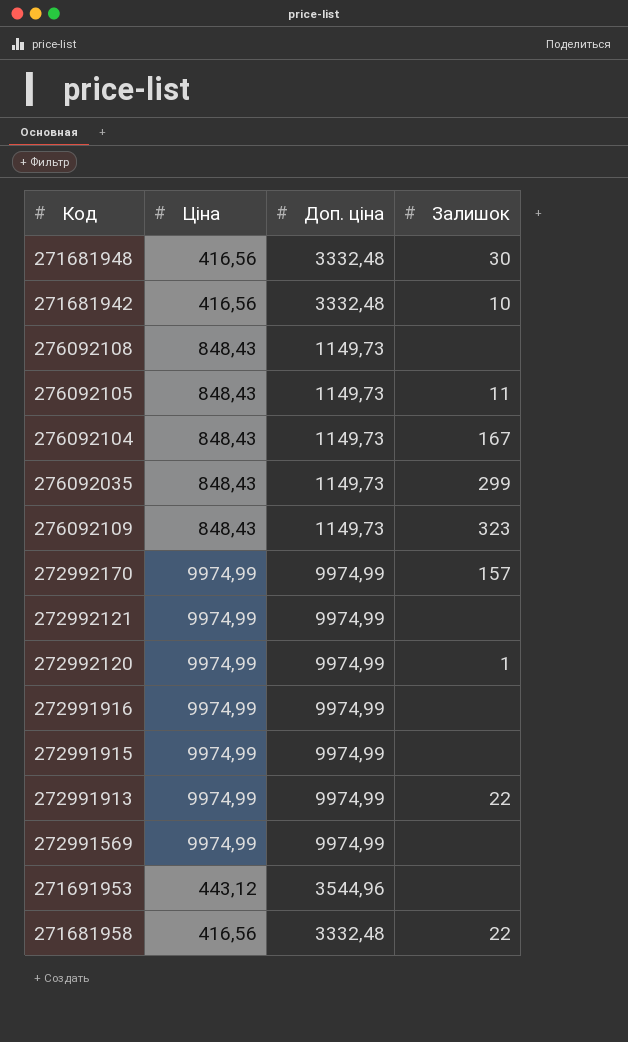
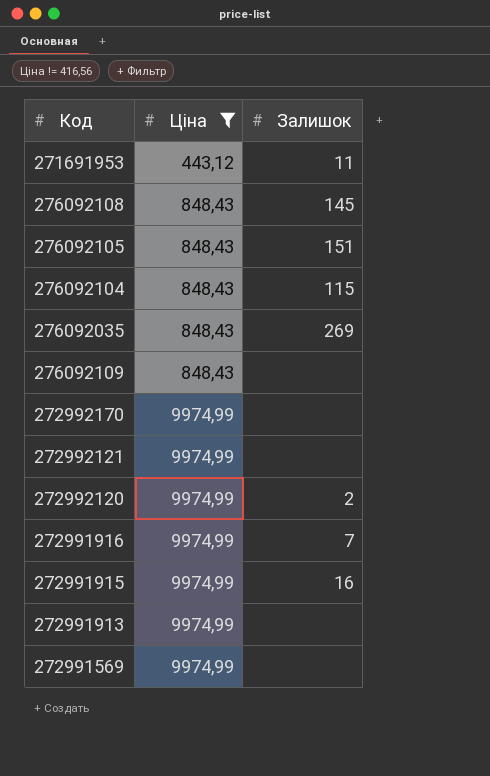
filter: none -> Ціна != 416,56
row order: none -> Ціна ascending
column Доп. ціна | position: 3 -> none
271691953 | Залишок: none -> 11
276092108 | Залишок: none -> 145
276092105 | Залишок: 11 -> 151
276092104 | Залишок: 167 -> 115
276092035 | Залишок: 299 -> 269
276092109 | Залишок: 323 -> none
272992170 | Залишок: 157 -> none
272992120 | Залишок: 1 -> 2
272991916 | Залишок: none -> 7
272991915 | Залишок: none -> 16
272991913 | Залишок: 22 -> none

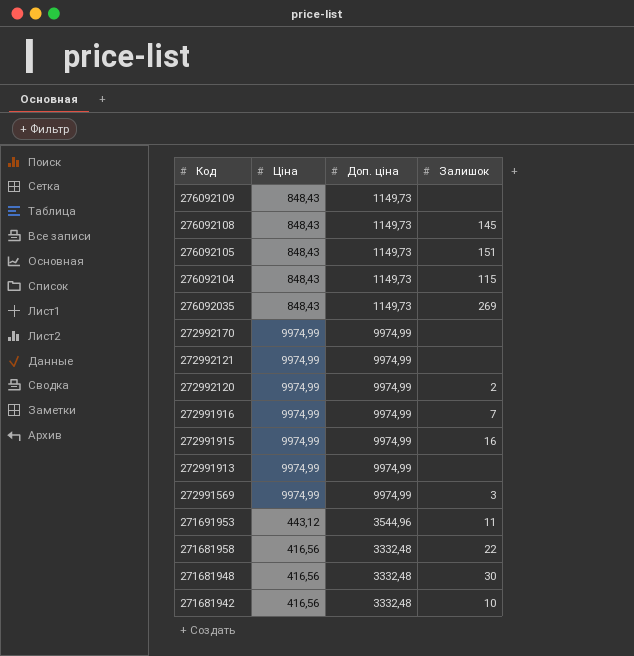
filter: Ціна != 416,56 -> none
row order: Ціна ascending -> Код descending
column Доп. ціна | position: none -> 3
272991569 | Залишок: none -> 3

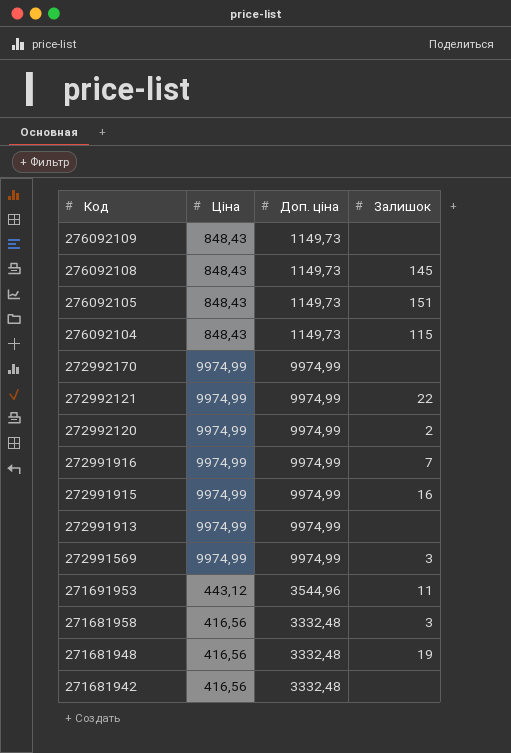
row 276092035: 848,43 | 1149,73 | 269 -> none
272992121 | Залишок: none -> 22
271681958 | Залишок: 22 -> 3
271681948 | Залишок: 30 -> 19
271681942 | Залишок: 10 -> none

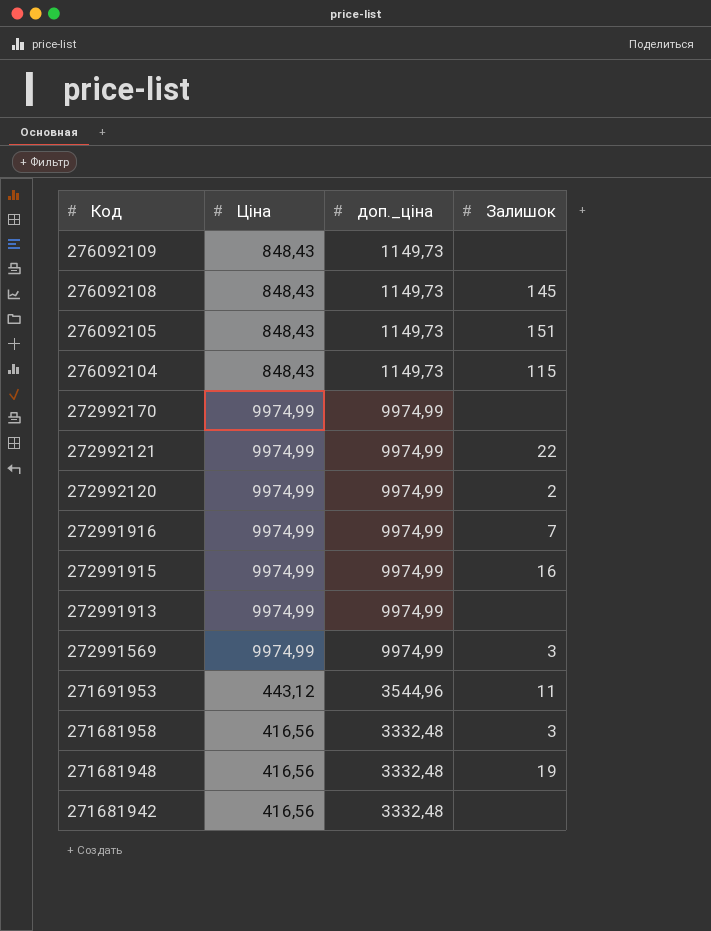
column name: Доп. ціна -> доп._ціна

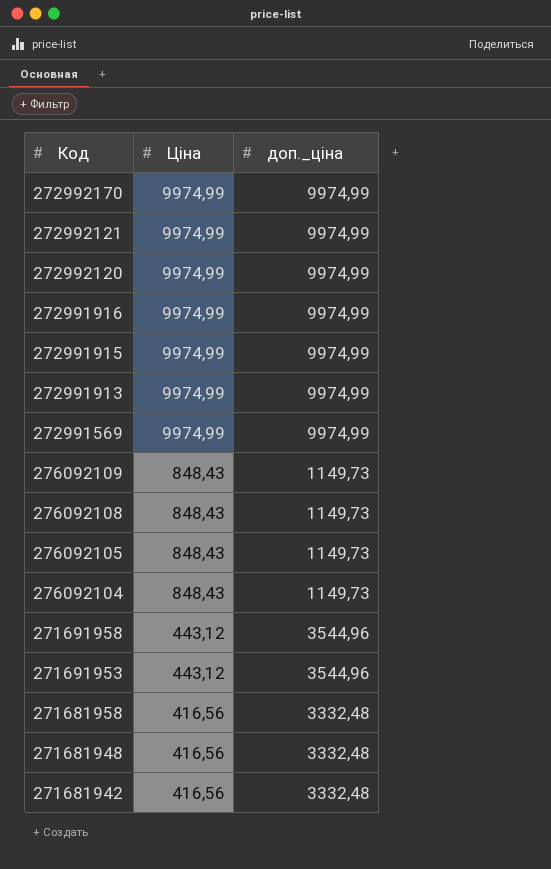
row order: Код descending -> Ціна descending
column Залишок | position: 4 -> none
row 271691958: none -> 443,12 | 3544,96

